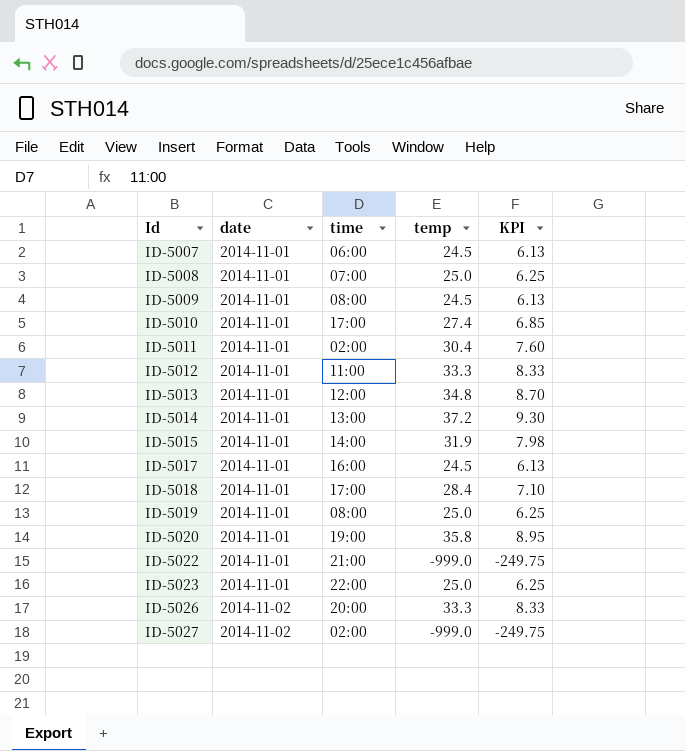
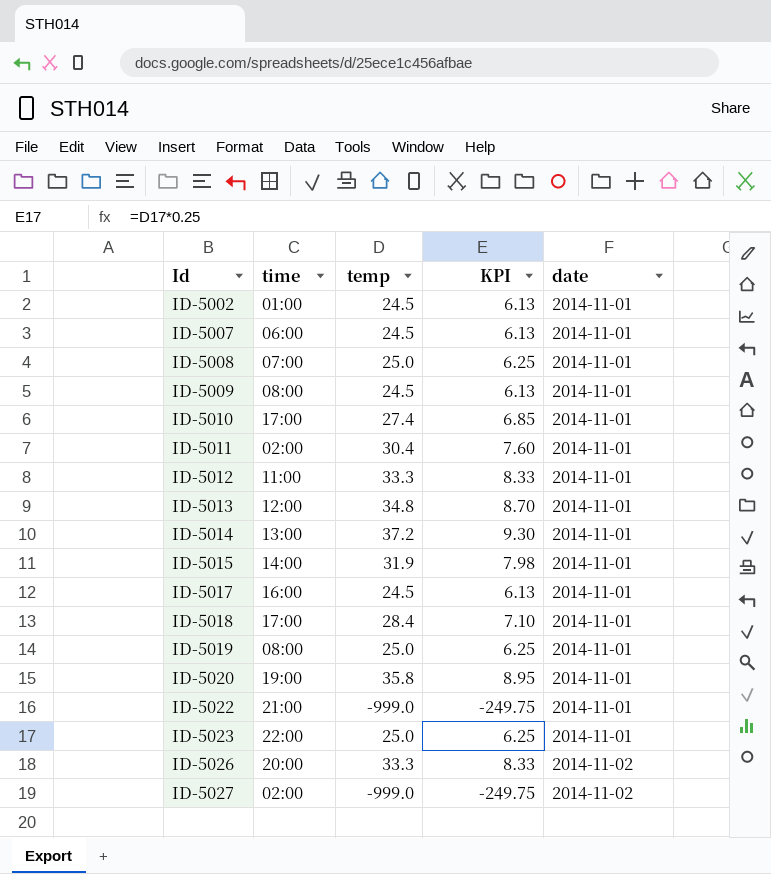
column date | position: 2 -> 5
row ID-5002: none -> 01:00 | 24.5 | 6.13 | 2014-11-01

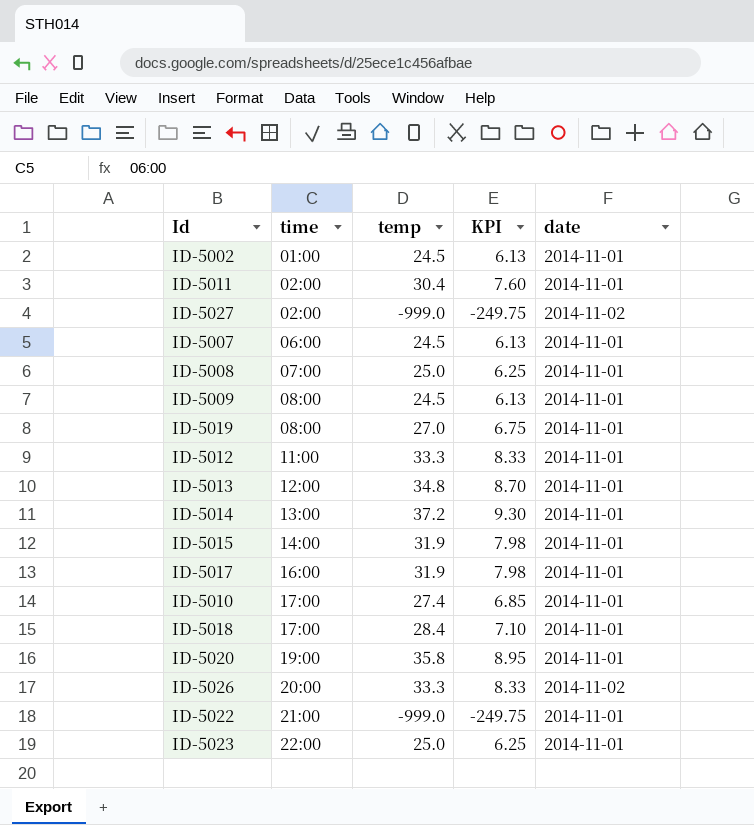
row order: Id ascending -> time ascending
ID-5019 | temp: 25.0 -> 27.0
ID-5019 | KPI: 6.25 -> 6.75
ID-5017 | temp: 24.5 -> 31.9
ID-5017 | KPI: 6.13 -> 7.98

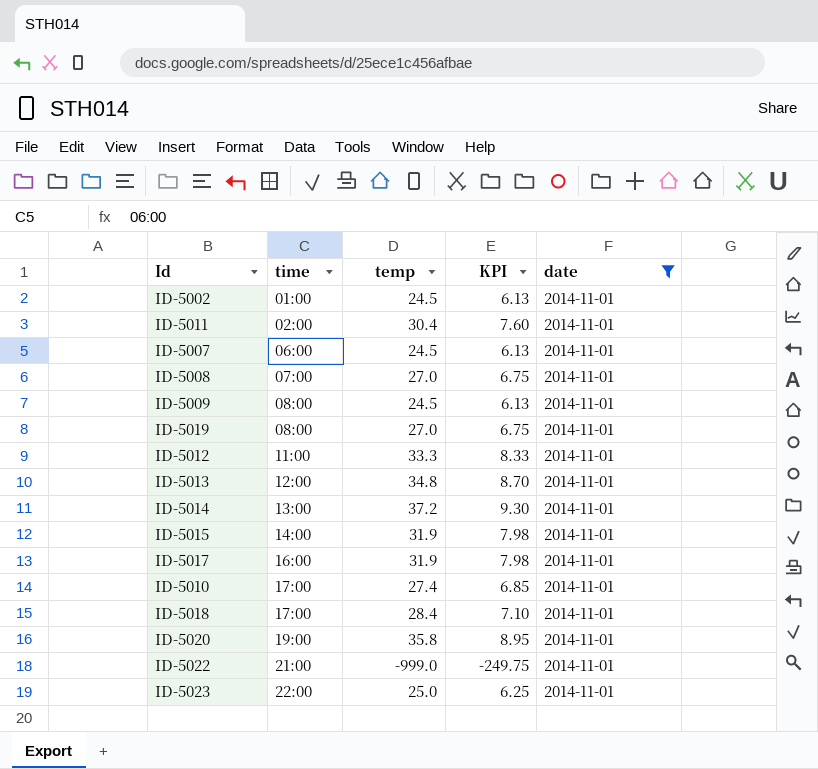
filter: none -> date = 2014-11-01
ID-5008 | temp: 25.0 -> 27.0
ID-5008 | KPI: 6.25 -> 6.75

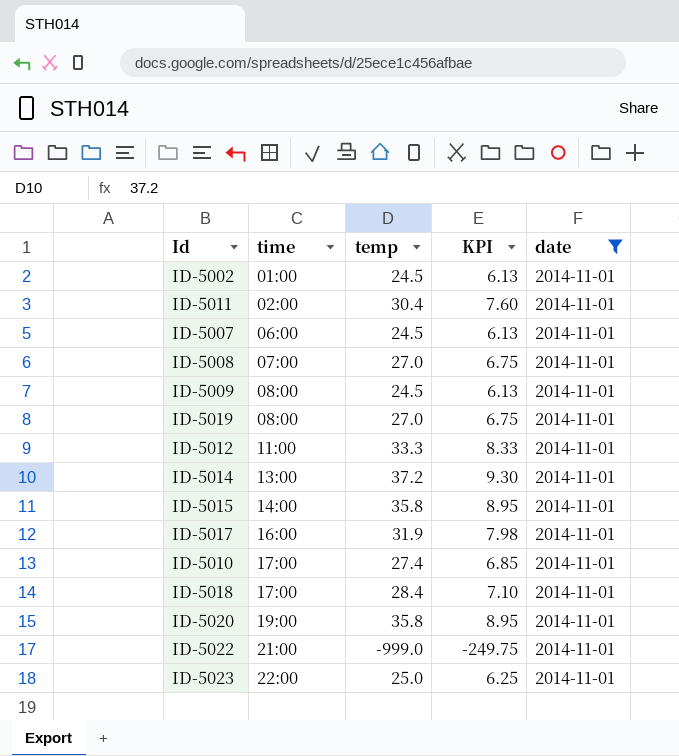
row ID-5013: 12:00 | 34.8 | 8.70 | 2014-11-01 -> none
ID-5015 | temp: 31.9 -> 35.8
ID-5015 | KPI: 7.98 -> 8.95

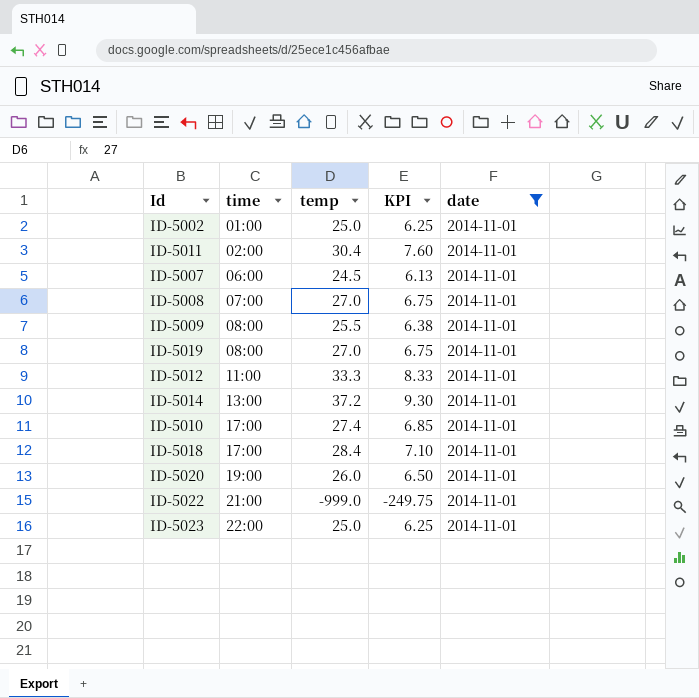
row ID-5015: 14:00 | 35.8 | 8.95 | 2014-11-01 -> none
row ID-5017: 16:00 | 31.9 | 7.98 | 2014-11-01 -> none
ID-5002 | temp: 24.5 -> 25.0
ID-5002 | KPI: 6.13 -> 6.25
ID-5009 | temp: 24.5 -> 25.5
ID-5009 | KPI: 6.13 -> 6.38
ID-5020 | temp: 35.8 -> 26.0
ID-5020 | KPI: 8.95 -> 6.50

